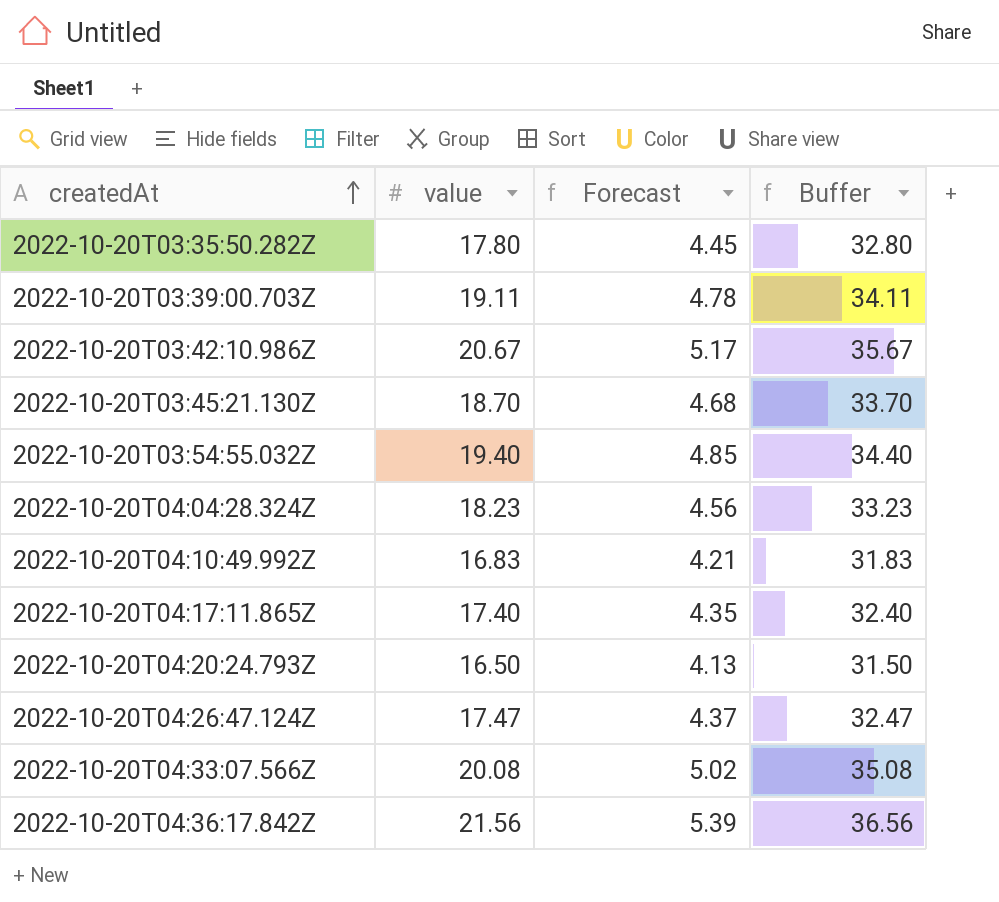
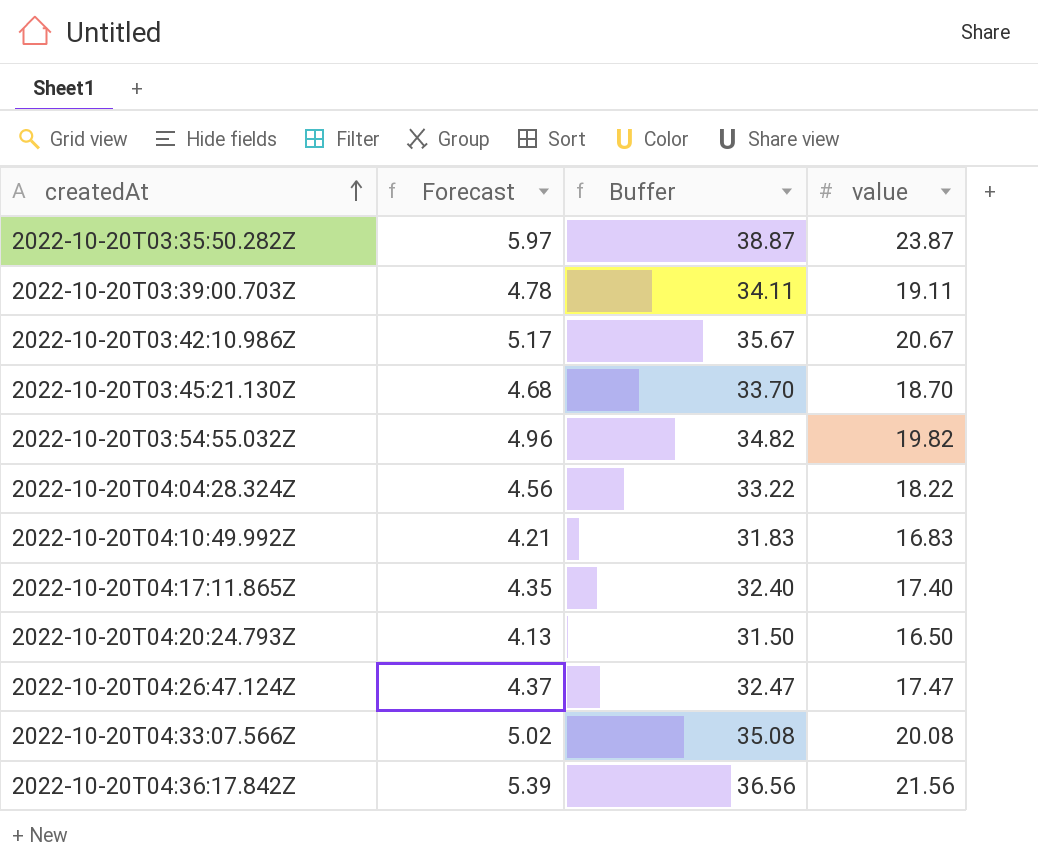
column value | position: 2 -> 4
2022-10-20T03:35:50.282Z | Forecast: 4.45 -> 5.97
2022-10-20T03:35:50.282Z | Buffer: 32.80 -> 38.87
2022-10-20T03:35:50.282Z | value: 17.80 -> 23.87
2022-10-20T03:54:55.032Z | Forecast: 4.85 -> 4.96
2022-10-20T03:54:55.032Z | Buffer: 34.40 -> 34.82
2022-10-20T03:54:55.032Z | value: 19.40 -> 19.82
2022-10-20T04:04:28.324Z | Buffer: 33.23 -> 33.22
2022-10-20T04:04:28.324Z | value: 18.23 -> 18.22

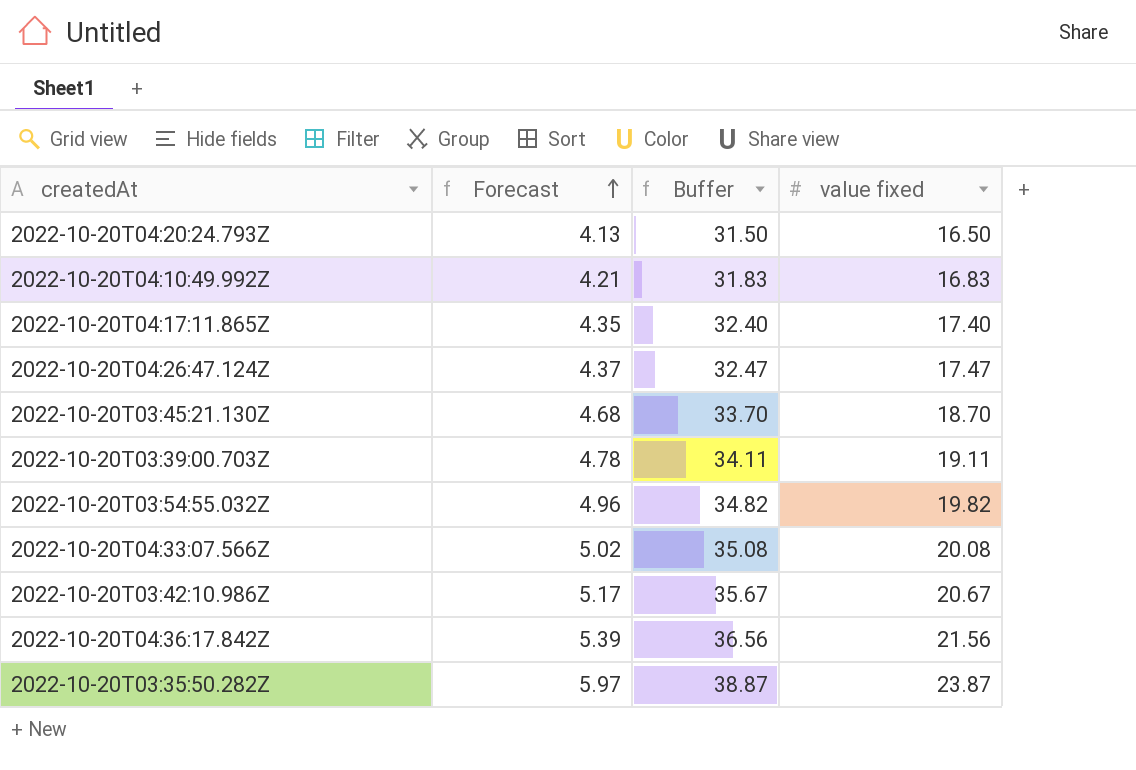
row order: createdAt ascending -> Forecast ascending
column name: value -> value fixed
row 2022-10-20T04:04:28.324Z: 4.56 | 33.22 | 18.22 -> none

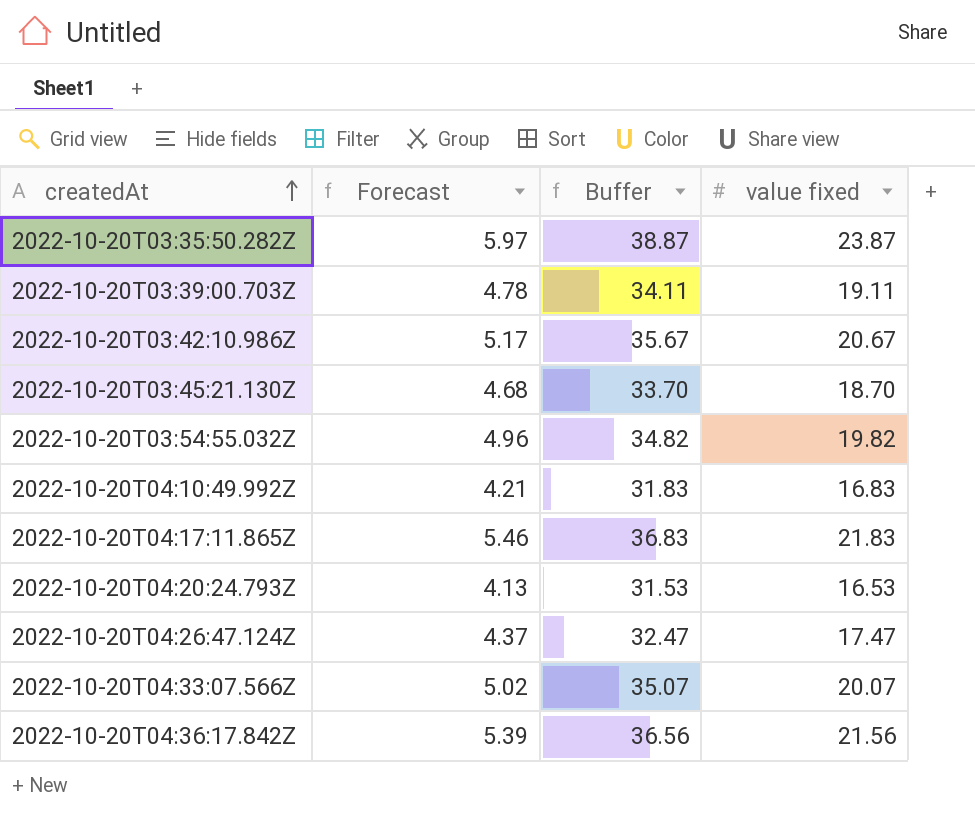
row order: Forecast ascending -> createdAt ascending
2022-10-20T04:17:11.865Z | Forecast: 4.35 -> 5.46
2022-10-20T04:17:11.865Z | Buffer: 32.40 -> 36.83
2022-10-20T04:17:11.865Z | value fixed: 17.40 -> 21.83
2022-10-20T04:20:24.793Z | Buffer: 31.50 -> 31.53
2022-10-20T04:20:24.793Z | value fixed: 16.50 -> 16.53
2022-10-20T04:33:07.566Z | Buffer: 35.08 -> 35.07
2022-10-20T04:33:07.566Z | value fixed: 20.08 -> 20.07

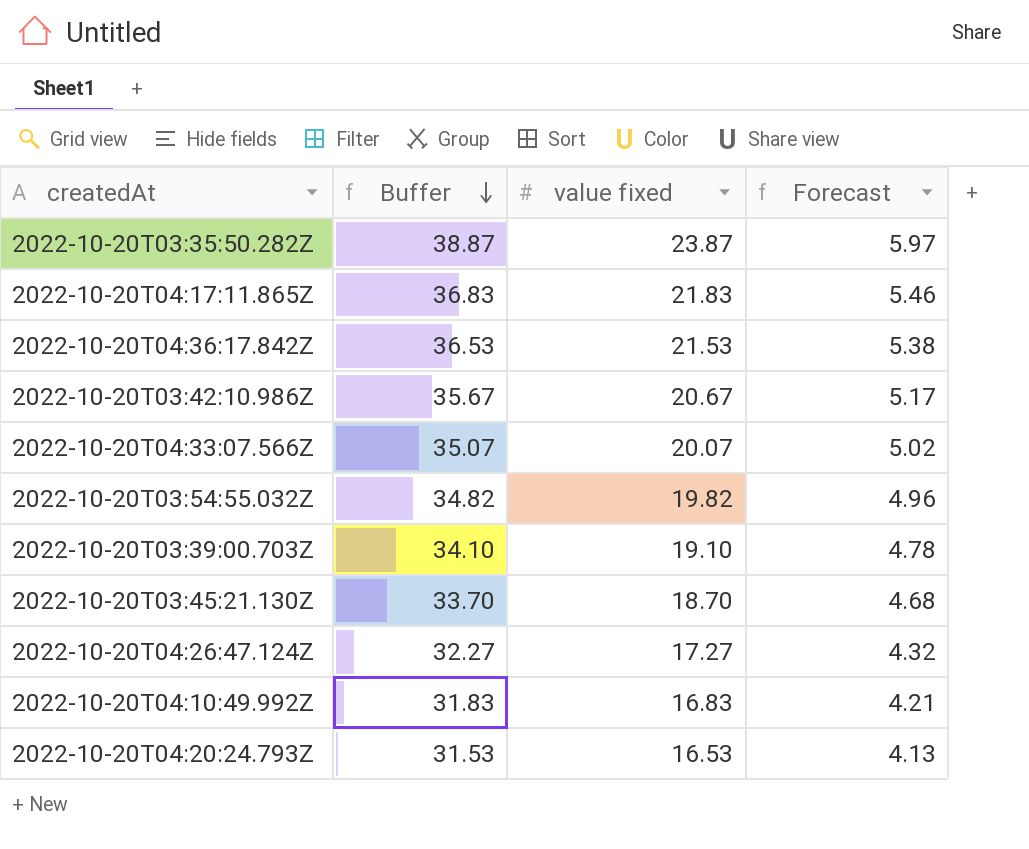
row order: createdAt ascending -> Buffer descending
column Forecast | position: 2 -> 4
2022-10-20T04:36:17.842Z | Buffer: 36.56 -> 36.53
2022-10-20T04:36:17.842Z | value fixed: 21.56 -> 21.53
2022-10-20T04:36:17.842Z | Forecast: 5.39 -> 5.38
2022-10-20T03:39:00.703Z | Buffer: 34.11 -> 34.10
2022-10-20T03:39:00.703Z | value fixed: 19.11 -> 19.10
2022-10-20T04:26:47.124Z | Buffer: 32.47 -> 32.27
2022-10-20T04:26:47.124Z | value fixed: 17.47 -> 17.27
2022-10-20T04:26:47.124Z | Forecast: 4.37 -> 4.32

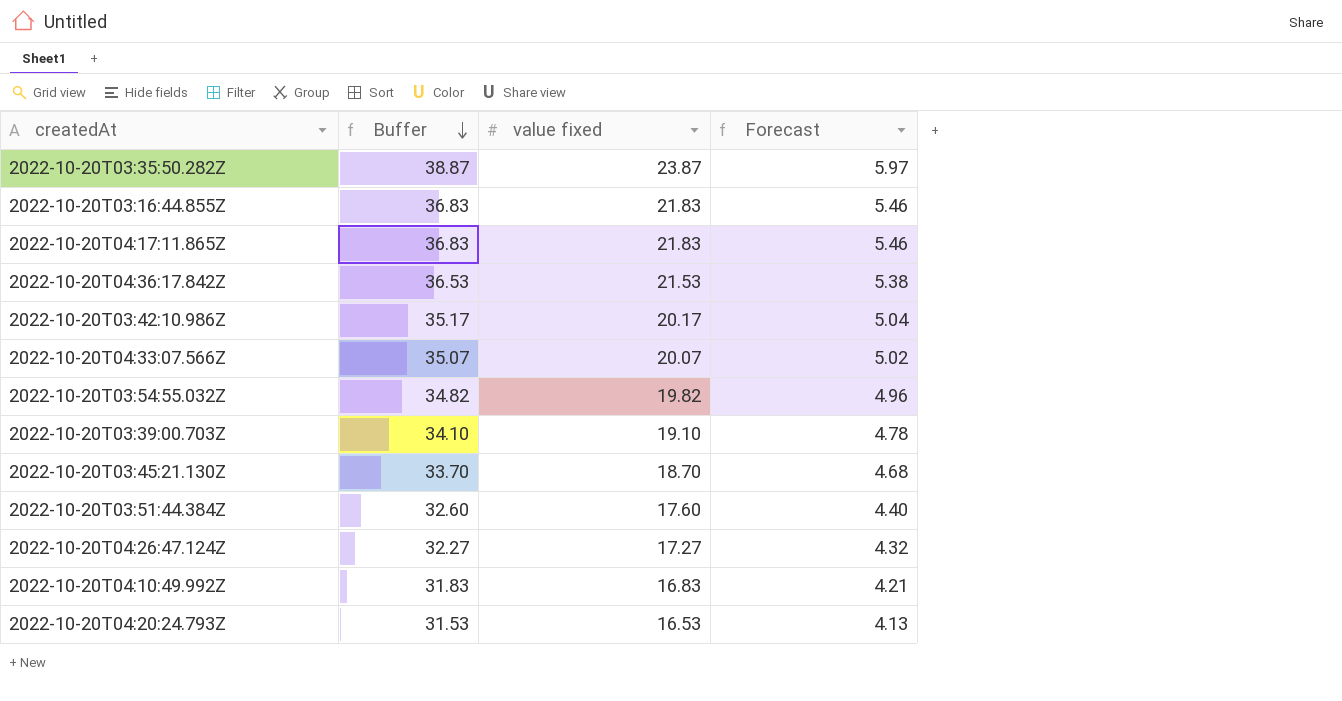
row 2022-10-20T03:16:44.855Z: none -> 36.83 | 21.83 | 5.46
2022-10-20T03:42:10.986Z | Buffer: 35.67 -> 35.17
2022-10-20T03:42:10.986Z | value fixed: 20.67 -> 20.17
2022-10-20T03:42:10.986Z | Forecast: 5.17 -> 5.04
row 2022-10-20T03:51:44.384Z: none -> 32.60 | 17.60 | 4.40

